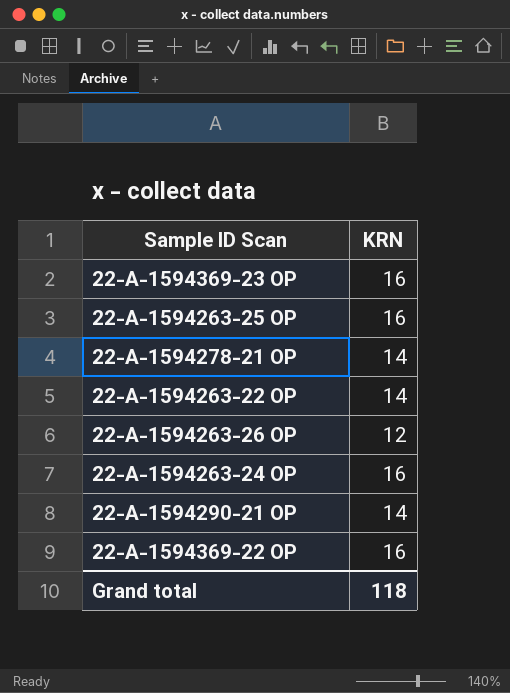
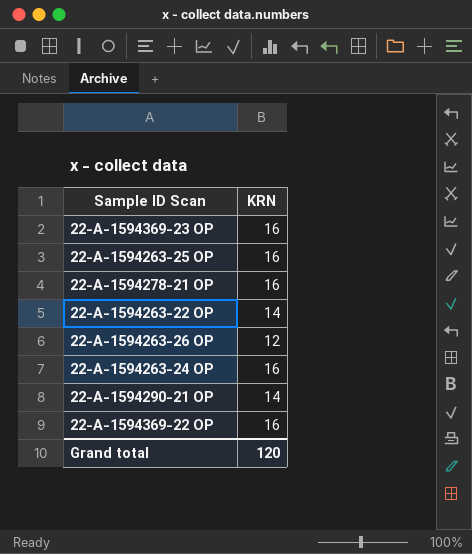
22-A-1594278-21 OP | KRN: 14 -> 16
Grand total | KRN: 118 -> 120

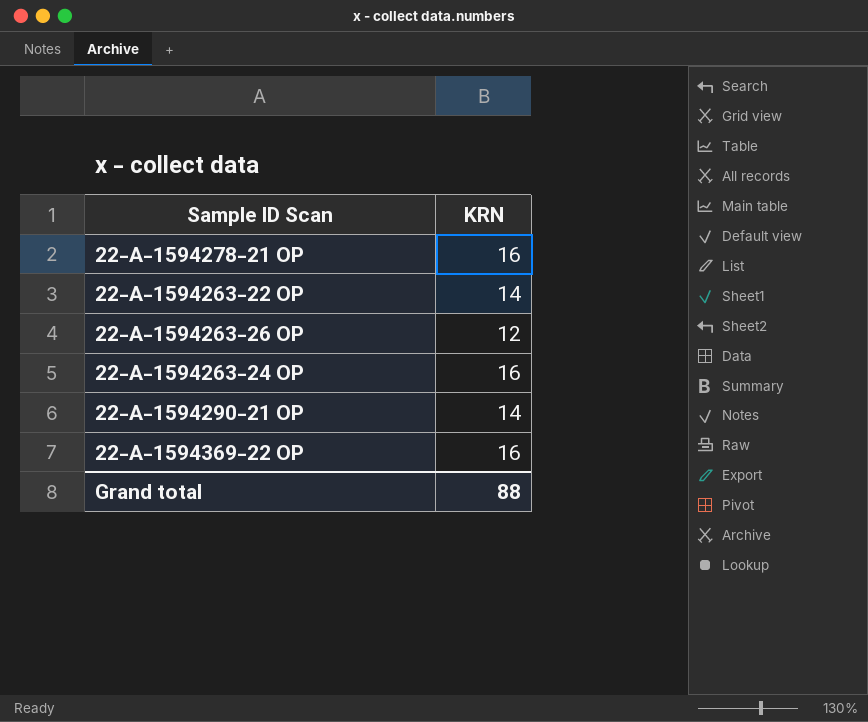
row 22-A-1594369-23 OP: 16 -> none
row 22-A-1594263-25 OP: 16 -> none
Grand total | KRN: 120 -> 88

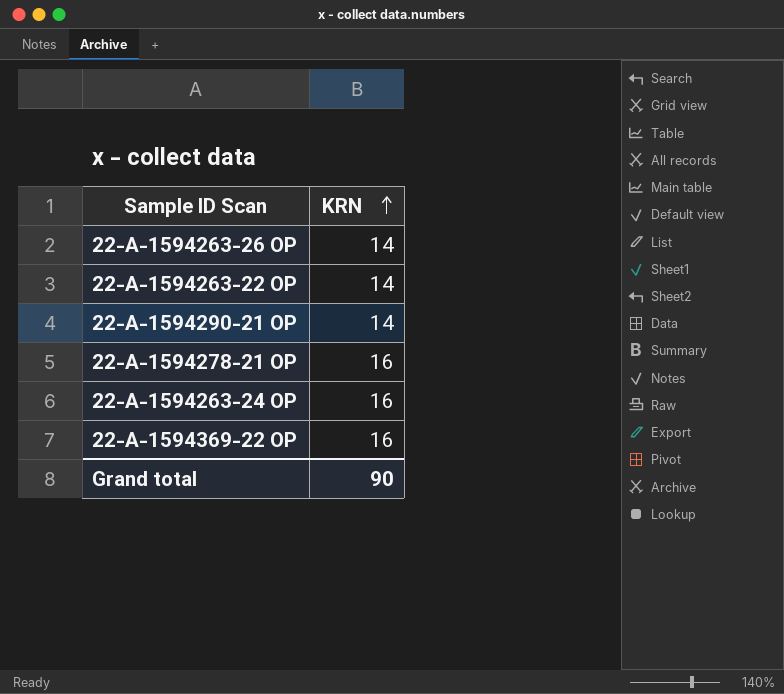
row order: none -> KRN ascending
22-A-1594263-26 OP | KRN: 12 -> 14
Grand total | KRN: 88 -> 90

